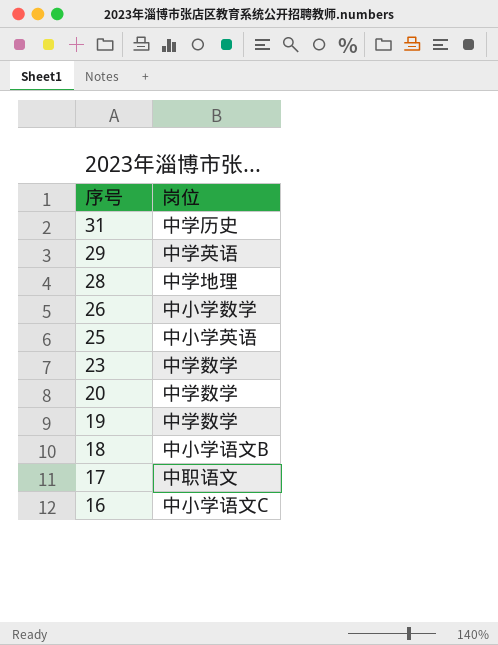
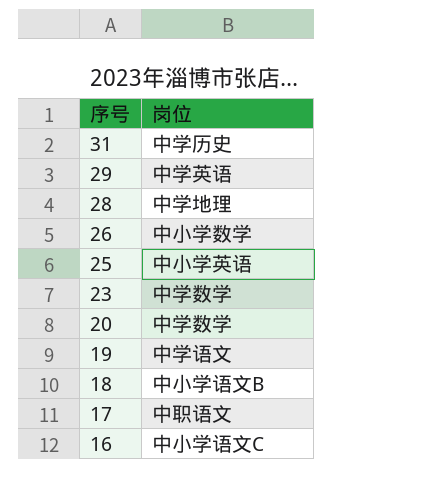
19 | 岗位: 中学数学 -> 中学语文

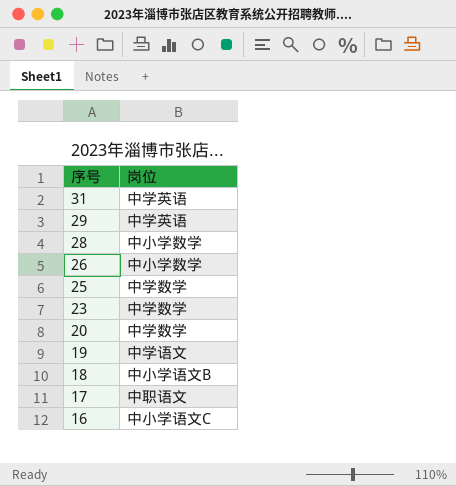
31 | 岗位: 中学历史 -> 中学英语
28 | 岗位: 中学地理 -> 中小学数学
25 | 岗位: 中小学英语 -> 中学数学

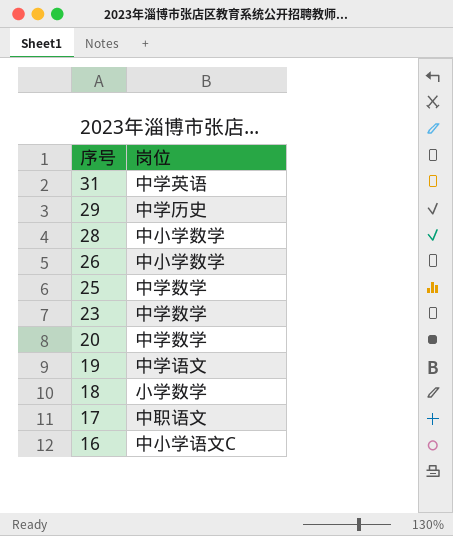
29 | 岗位: 中学英语 -> 中学历史
18 | 岗位: 中小学语文B -> 小学数学

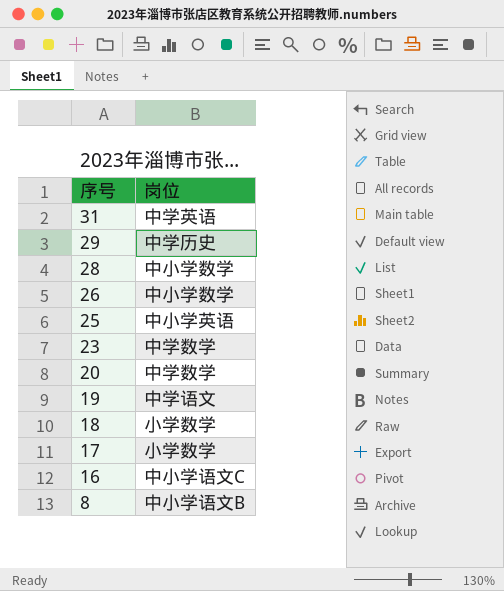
25 | 岗位: 中学数学 -> 中小学英语
17 | 岗位: 中职语文 -> 小学数学
row 8: none -> 中小学语文B

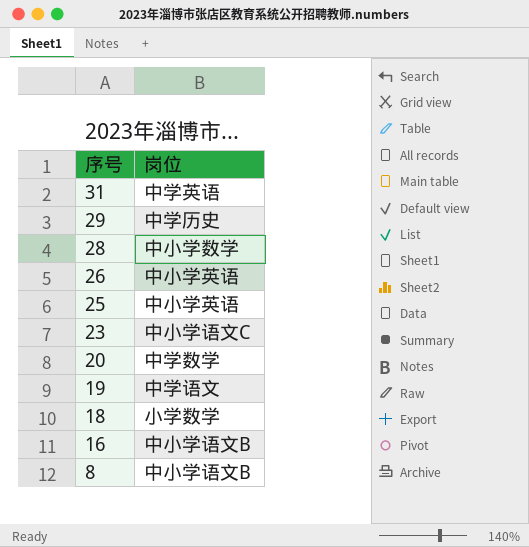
row 17: 小学数学 -> none
26 | 岗位: 中小学数学 -> 中小学英语
23 | 岗位: 中学数学 -> 中小学语文C
16 | 岗位: 中小学语文C -> 中小学语文B

